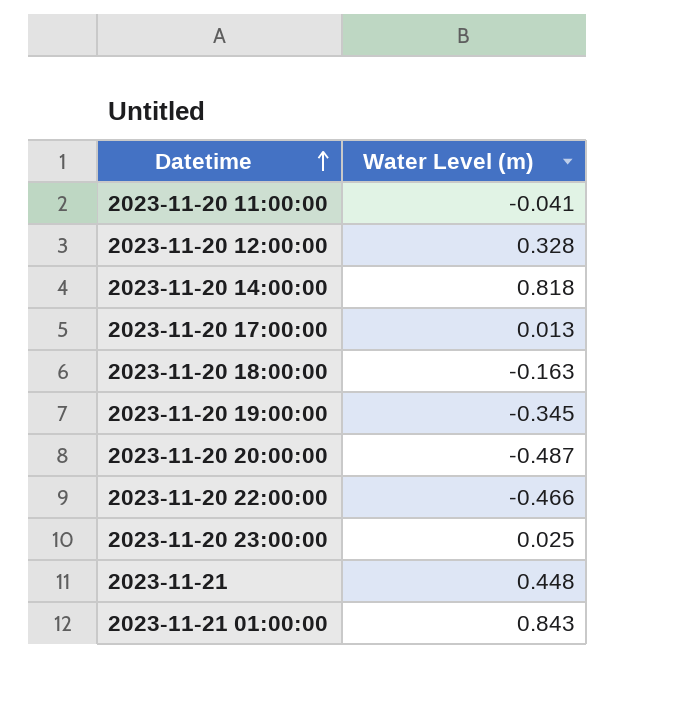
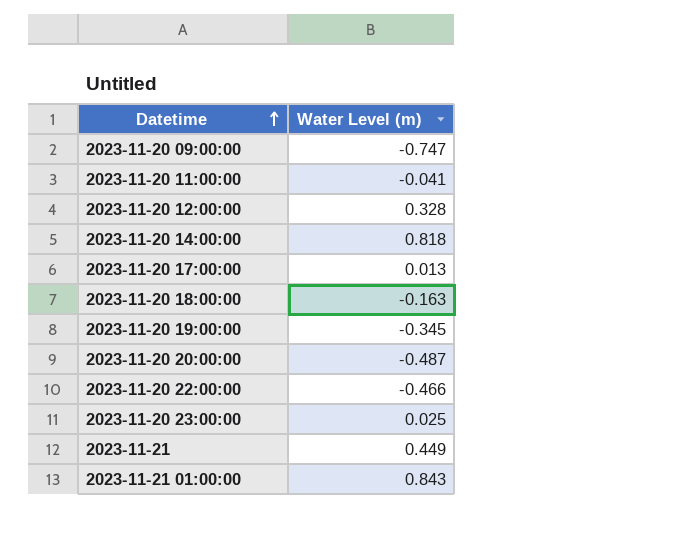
row 2023-11-20 09:00:00: none -> -0.747
2023-11-21 | Water Level (m): 0.448 -> 0.449

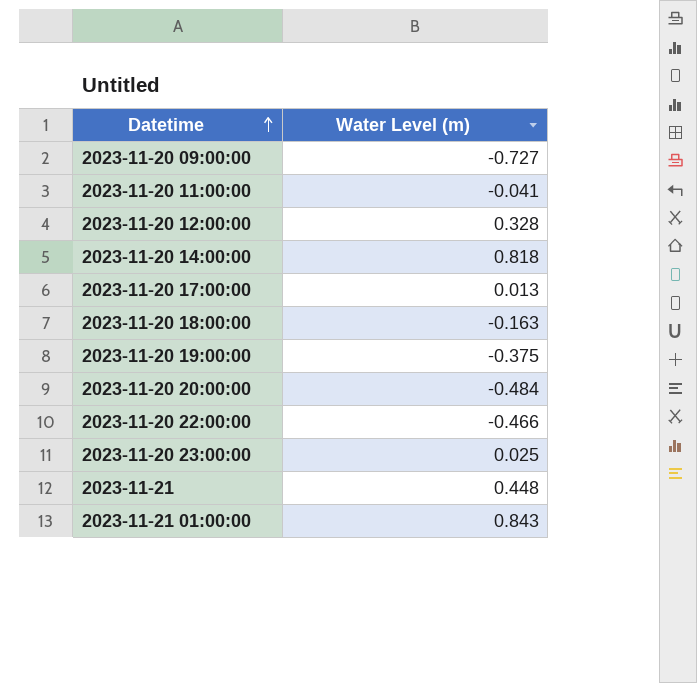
2023-11-20 09:00:00 | Water Level (m): -0.747 -> -0.727
2023-11-20 19:00:00 | Water Level (m): -0.345 -> -0.375
2023-11-20 20:00:00 | Water Level (m): -0.487 -> -0.484
2023-11-21 | Water Level (m): 0.449 -> 0.448

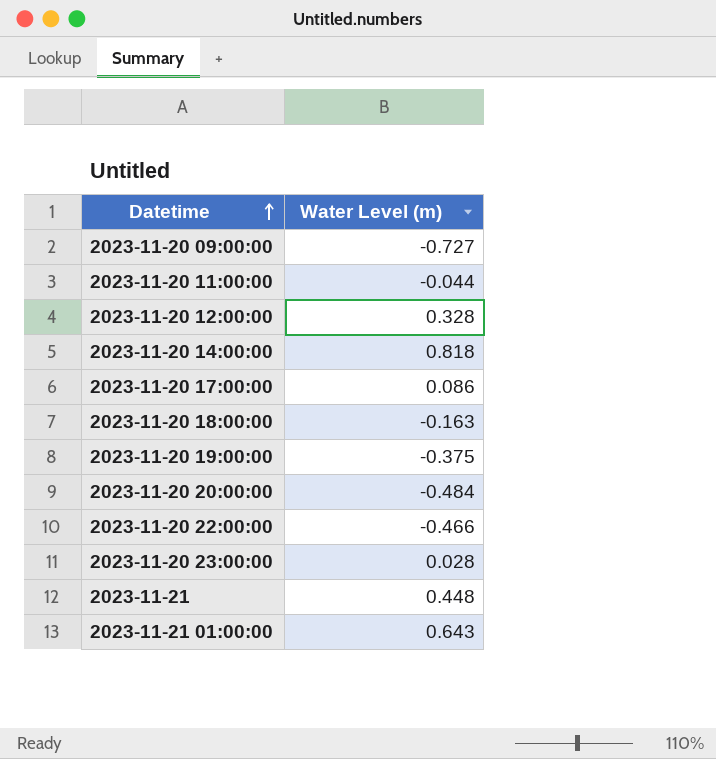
2023-11-20 11:00:00 | Water Level (m): -0.041 -> -0.044
2023-11-20 17:00:00 | Water Level (m): 0.013 -> 0.086
2023-11-20 23:00:00 | Water Level (m): 0.025 -> 0.028
2023-11-21 01:00:00 | Water Level (m): 0.843 -> 0.643

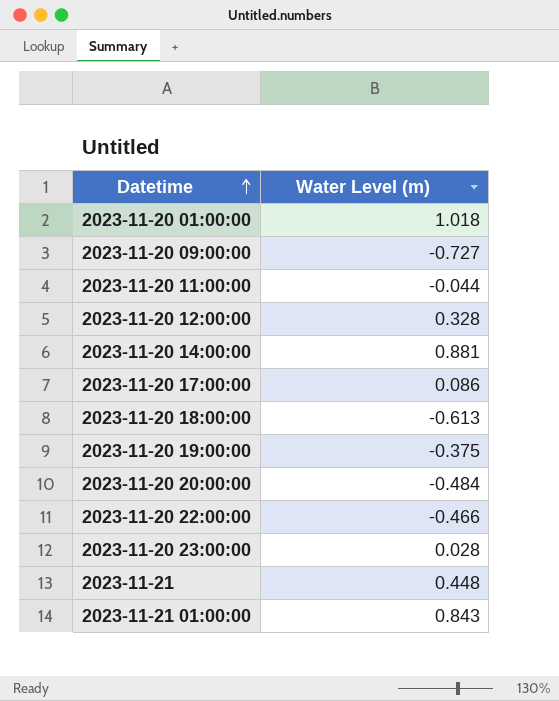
row 2023-11-20 01:00:00: none -> 1.018
2023-11-20 14:00:00 | Water Level (m): 0.818 -> 0.881
2023-11-20 18:00:00 | Water Level (m): -0.163 -> -0.613
2023-11-21 01:00:00 | Water Level (m): 0.643 -> 0.843

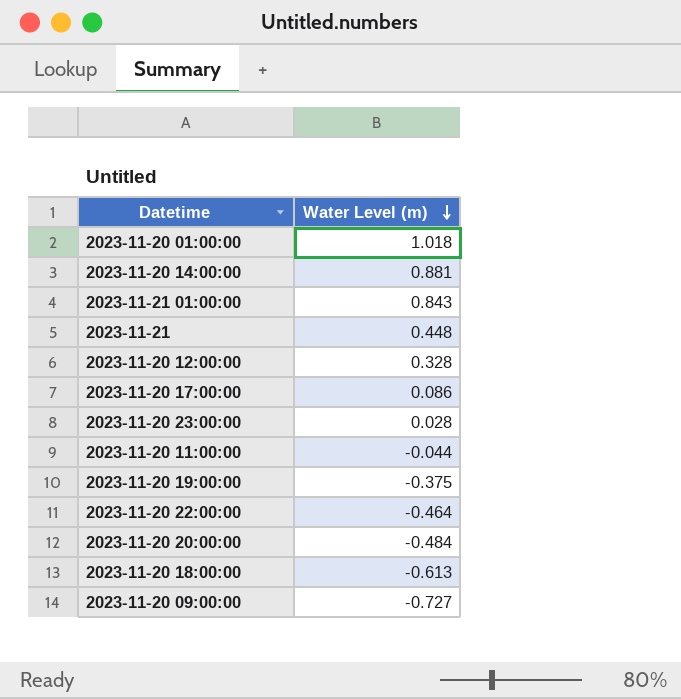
row order: Datetime ascending -> Water Level (m) descending
2023-11-20 22:00:00 | Water Level (m): -0.466 -> -0.464

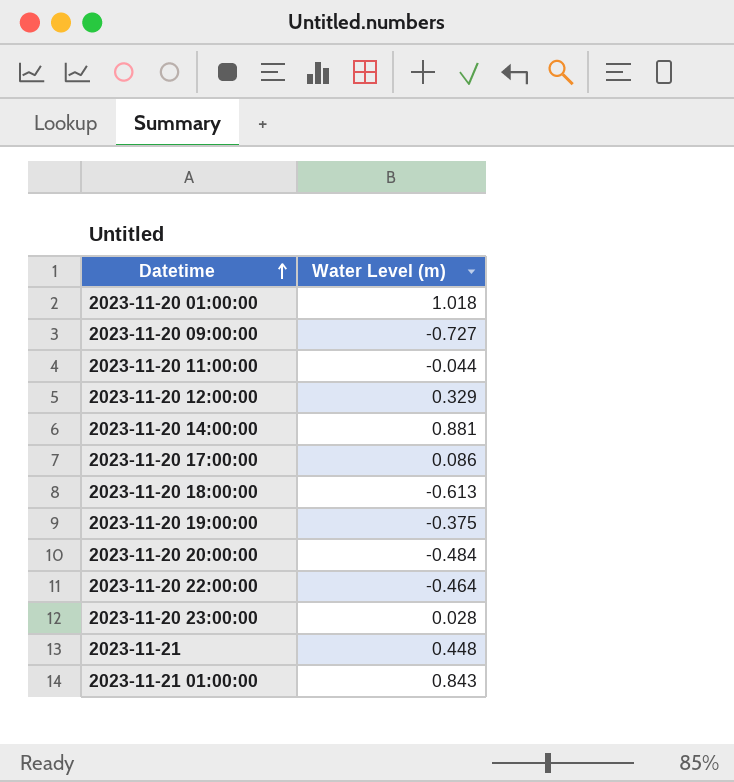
row order: Water Level (m) descending -> Datetime ascending
2023-11-20 12:00:00 | Water Level (m): 0.328 -> 0.329

